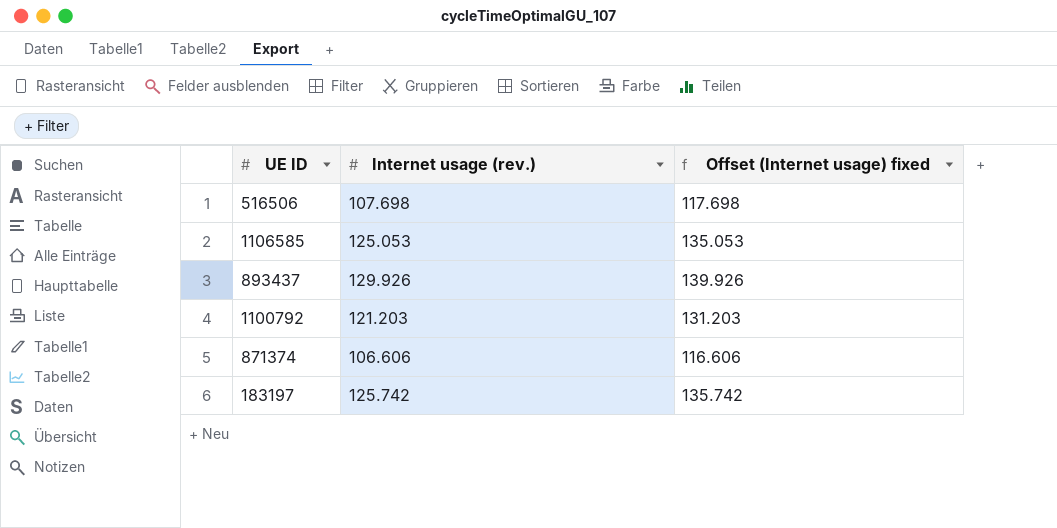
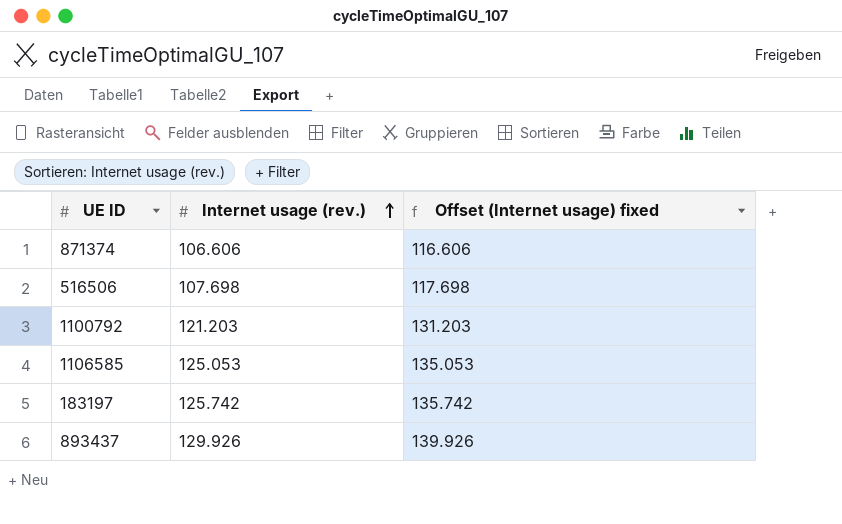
row order: none -> Internet usage (rev.) ascending

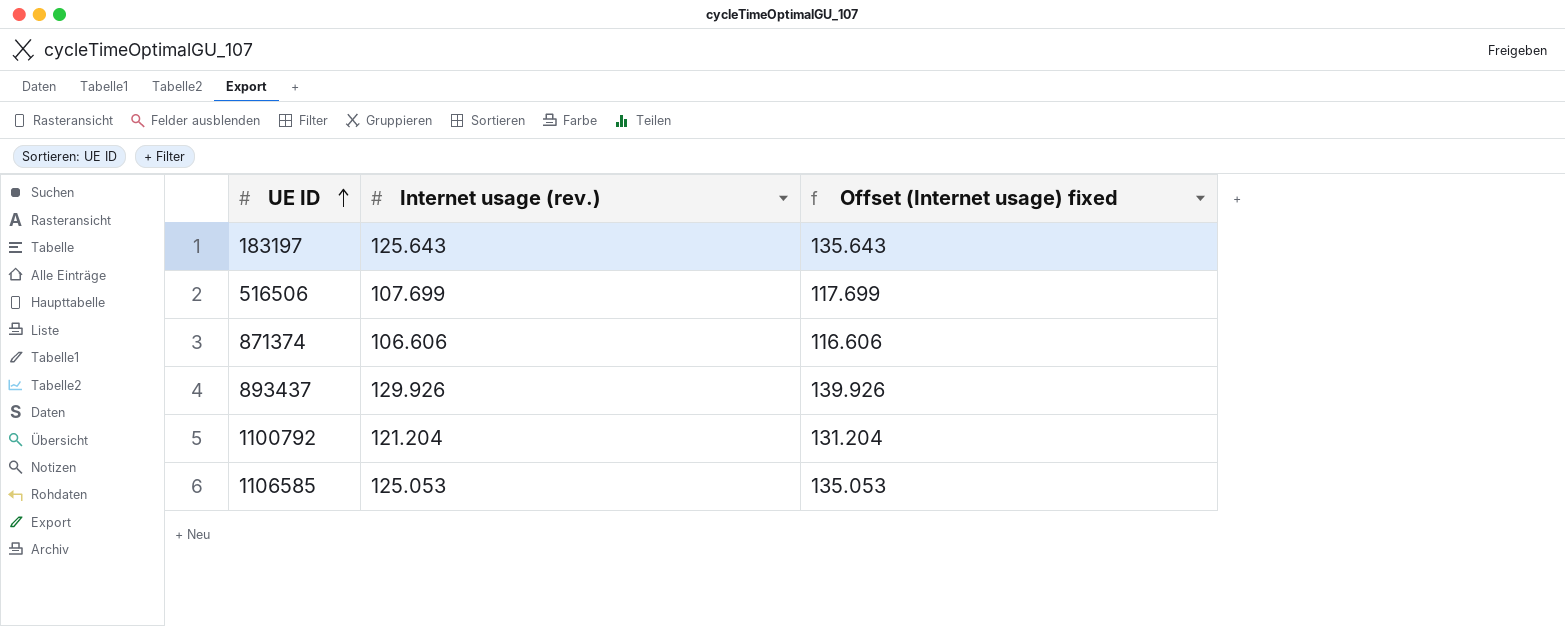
row order: Internet usage (rev.) ascending -> UE ID ascending
183197 | Internet usage (rev.): 125.742 -> 125.643
183197 | Offset (Internet usage) fixed: 135.742 -> 135.643
516506 | Internet usage (rev.): 107.698 -> 107.699
516506 | Offset (Internet usage) fixed: 117.698 -> 117.699
1100792 | Internet usage (rev.): 121.203 -> 121.204
1100792 | Offset (Internet usage) fixed: 131.203 -> 131.204

